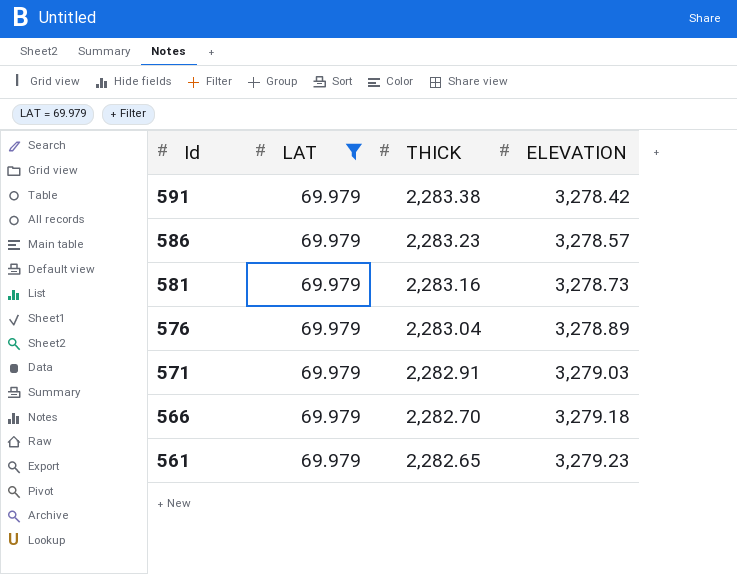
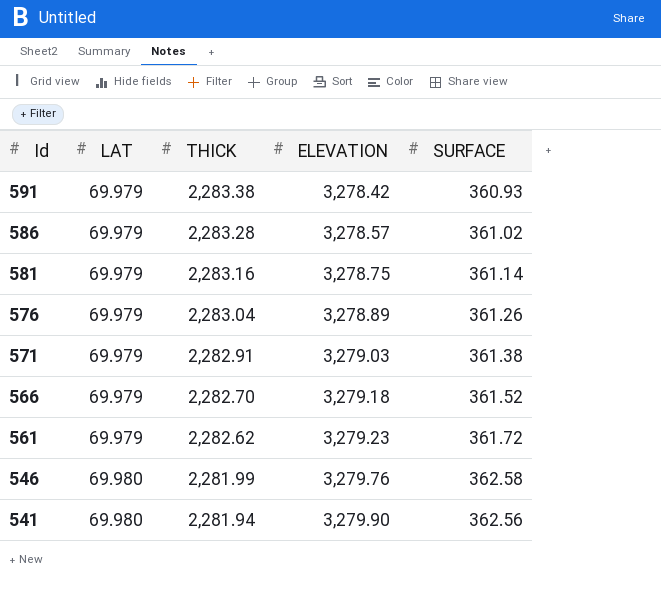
filter: LAT = 69.979 -> none
column SURFACE | position: none -> 5
586 | THICK: 2,283.23 -> 2,283.28
581 | ELEVATION: 3,278.73 -> 3,278.75
561 | THICK: 2,282.65 -> 2,282.62

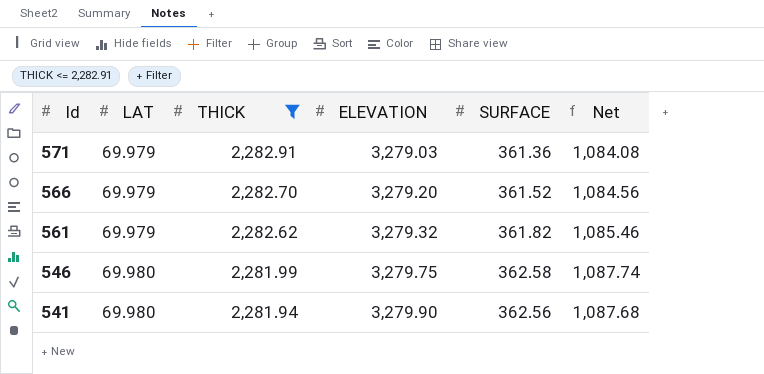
filter: none -> THICK <= 2,282.91
column Net | formula: none -> [SURFACE] * 3
571 | SURFACE: 361.38 -> 361.36
566 | ELEVATION: 3,279.18 -> 3,279.20
561 | ELEVATION: 3,279.23 -> 3,279.32
561 | SURFACE: 361.72 -> 361.82
546 | ELEVATION: 3,279.76 -> 3,279.75

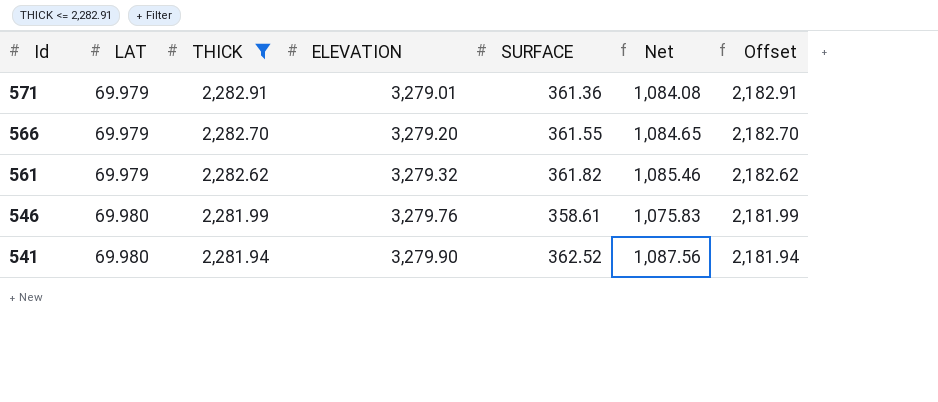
column Offset | formula: none -> [THICK] - 100
571 | ELEVATION: 3,279.03 -> 3,279.01
566 | SURFACE: 361.52 -> 361.55
566 | Net: 1,084.56 -> 1,084.65
546 | ELEVATION: 3,279.75 -> 3,279.76
546 | SURFACE: 362.58 -> 358.61
546 | Net: 1,087.74 -> 1,075.83
541 | SURFACE: 362.56 -> 362.52
541 | Net: 1,087.68 -> 1,087.56

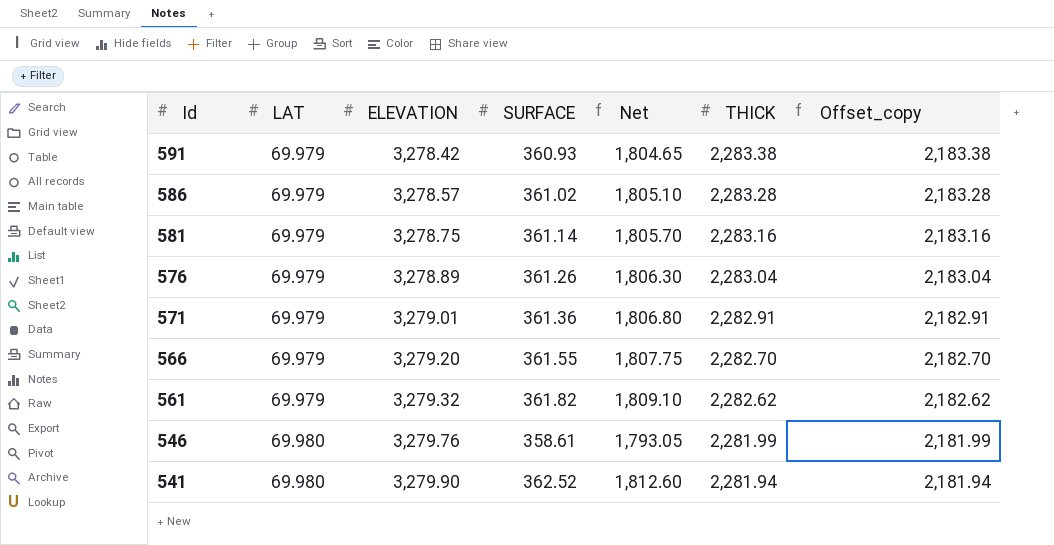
filter: THICK <= 2,282.91 -> none
column Net | formula: [SURFACE] * 3 -> [SURFACE] * 5
column THICK | position: 3 -> 6
column name: Offset -> Offset_copy

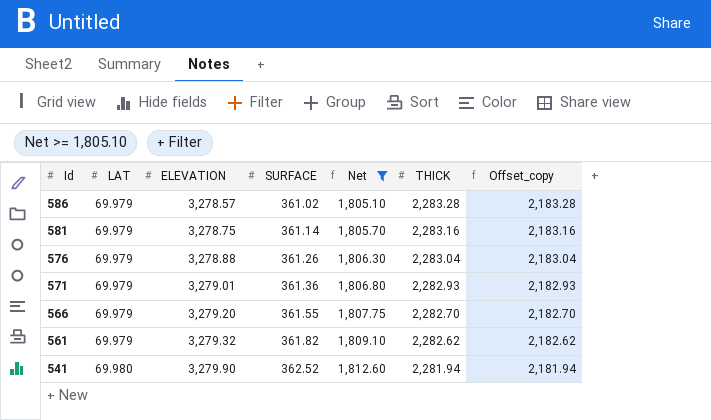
filter: none -> Net >= 1,805.10
576 | ELEVATION: 3,278.89 -> 3,278.88
571 | THICK: 2,282.91 -> 2,282.93
571 | Offset_copy: 2,182.91 -> 2,182.93

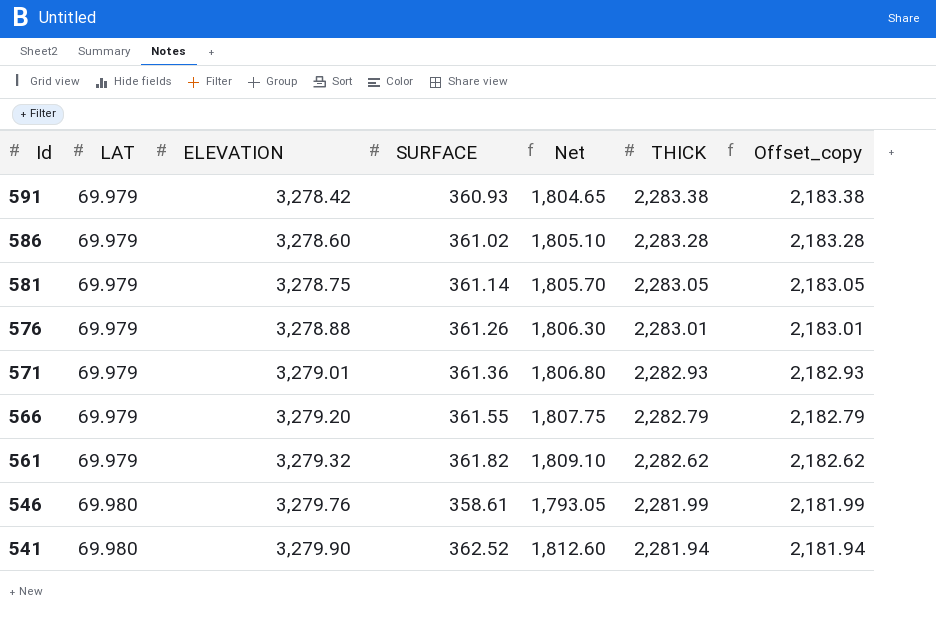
filter: Net >= 1,805.10 -> none
586 | ELEVATION: 3,278.57 -> 3,278.60
581 | THICK: 2,283.16 -> 2,283.05
581 | Offset_copy: 2,183.16 -> 2,183.05
576 | THICK: 2,283.04 -> 2,283.01
576 | Offset_copy: 2,183.04 -> 2,183.01
566 | THICK: 2,282.70 -> 2,282.79
566 | Offset_copy: 2,182.70 -> 2,182.79

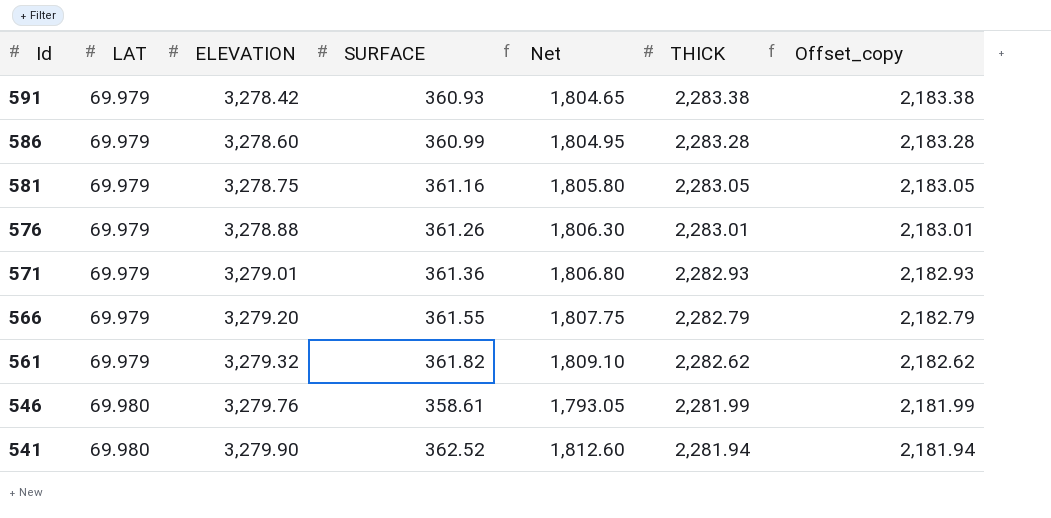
586 | SURFACE: 361.02 -> 360.99
586 | Net: 1,805.10 -> 1,804.95
581 | SURFACE: 361.14 -> 361.16
581 | Net: 1,805.70 -> 1,805.80

